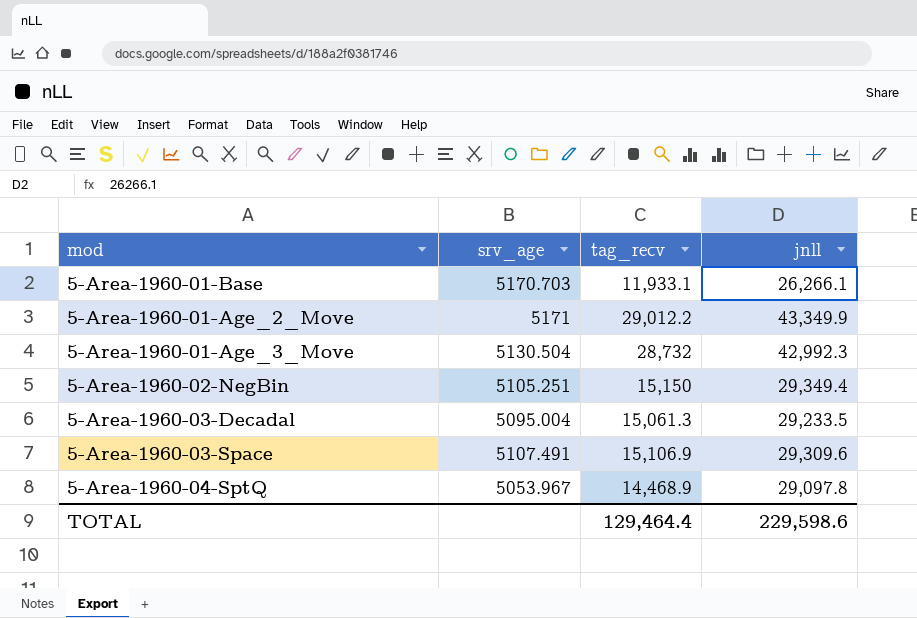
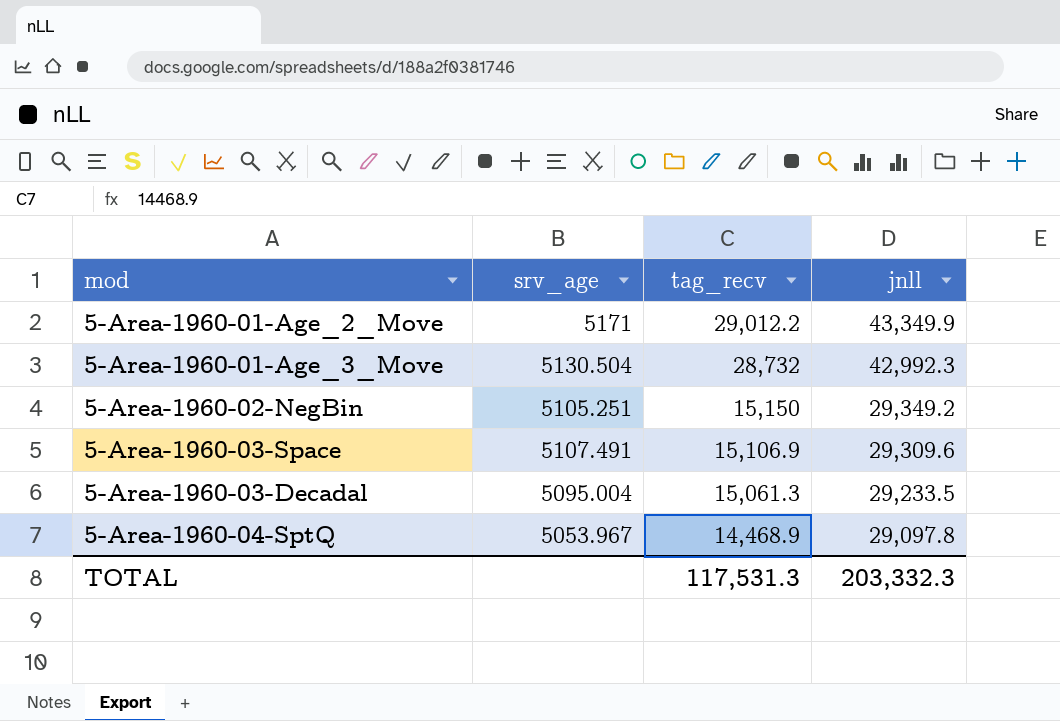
row order: none -> tag_recv descending
row 5-Area-1960-01-Base: 5170.703 | 11,933.1 | 26,266.1 -> none
5-Area-1960-02-NegBin | jnll: 29,349.4 -> 29,349.2
TOTAL | tag_recv: 129,464.4 -> 117,531.3
TOTAL | jnll: 229,598.6 -> 203,332.3

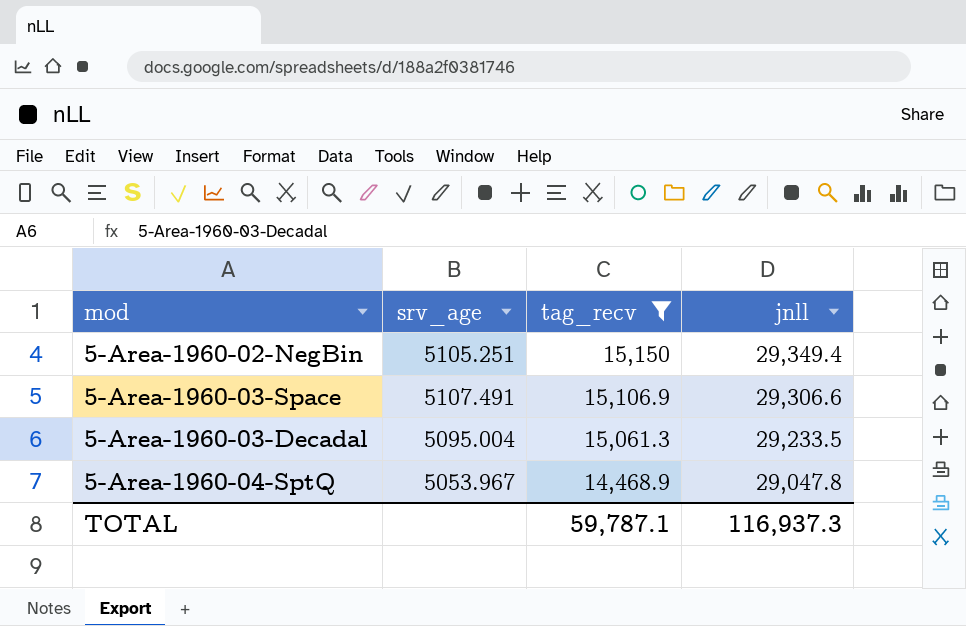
filter: none -> tag_recv <= 15,150
5-Area-1960-02-NegBin | jnll: 29,349.2 -> 29,349.4
5-Area-1960-03-Space | jnll: 29,309.6 -> 29,306.6
5-Area-1960-04-SptQ | jnll: 29,097.8 -> 29,047.8
TOTAL | tag_recv: 117,531.3 -> 59,787.1
TOTAL | jnll: 203,332.3 -> 116,937.3

